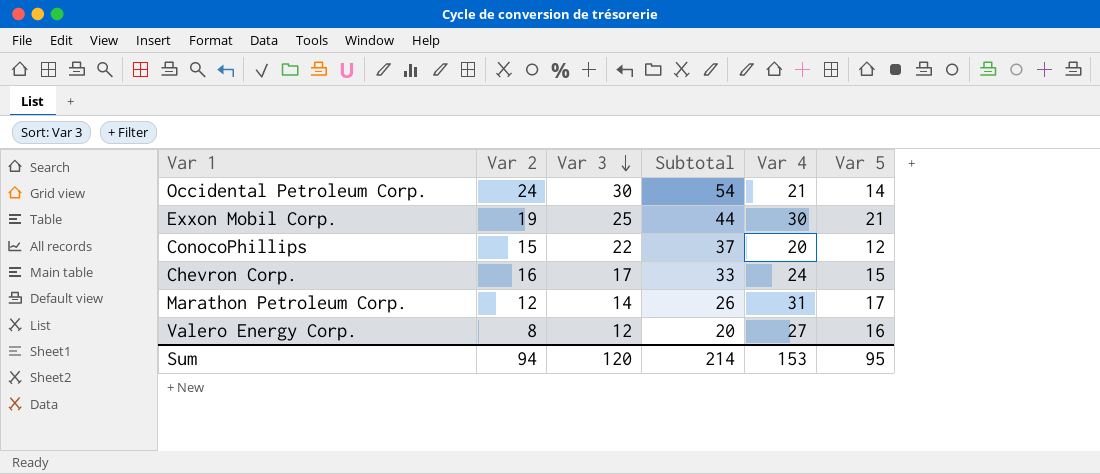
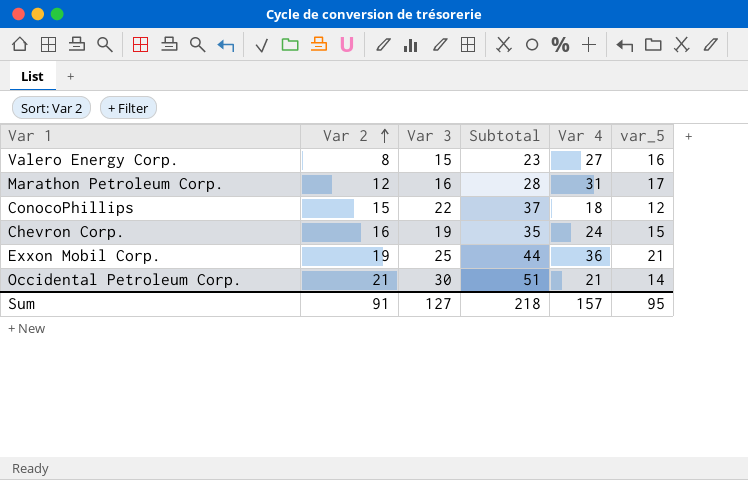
row order: Var 3 descending -> Var 2 ascending
column name: Var 5 -> var_5
Valero Energy Corp. | Var 3: 12 -> 15
Valero Energy Corp. | Subtotal: 20 -> 23
Marathon Petroleum Corp. | Var 3: 14 -> 16
Marathon Petroleum Corp. | Subtotal: 26 -> 28
ConocoPhillips | Var 4: 20 -> 18
Chevron Corp. | Var 3: 17 -> 19
Chevron Corp. | Subtotal: 33 -> 35
Exxon Mobil Corp. | Var 4: 30 -> 36
Occidental Petroleum Corp. | Var 2: 24 -> 21
Occidental Petroleum Corp. | Subtotal: 54 -> 51
Sum | Var 2: 94 -> 91
Sum | Var 3: 120 -> 127
Sum | Subtotal: 214 -> 218
Sum | Var 4: 153 -> 157

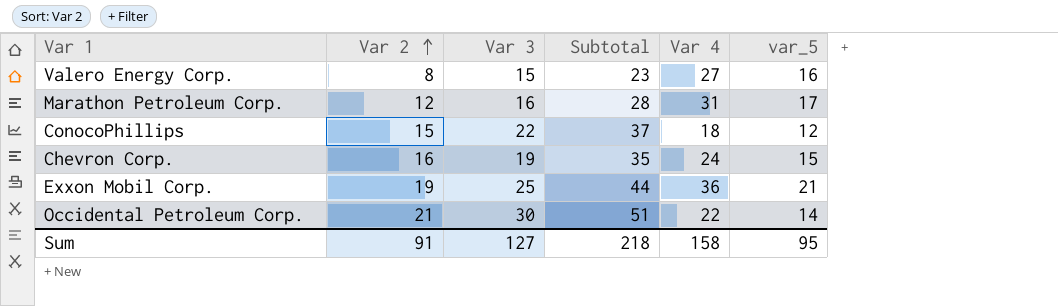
Occidental Petroleum Corp. | Var 4: 21 -> 22
Sum | Var 4: 157 -> 158

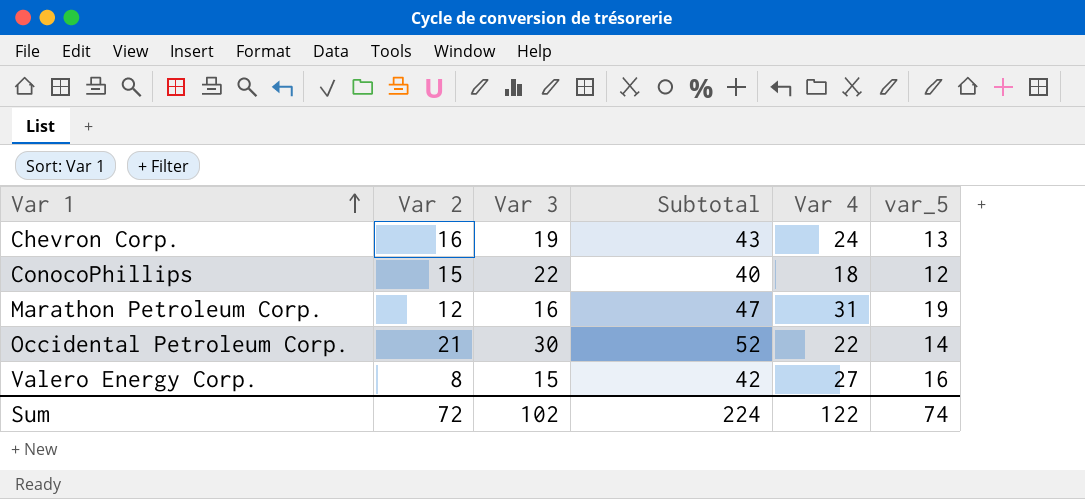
row order: Var 2 ascending -> Var 1 ascending
column Subtotal | formula: [Var 2] + [Var 3] -> [Var 3] + [Var 4]
row Exxon Mobil Corp.: 19 | 25 | 44 | 36 | 21 -> none
Chevron Corp. | var_5: 15 -> 13
Marathon Petroleum Corp. | var_5: 17 -> 19
Sum | Var 2: 91 -> 72
Sum | Var 3: 127 -> 102
Sum | Subtotal: 218 -> 224
Sum | Var 4: 158 -> 122
Sum | var_5: 95 -> 74

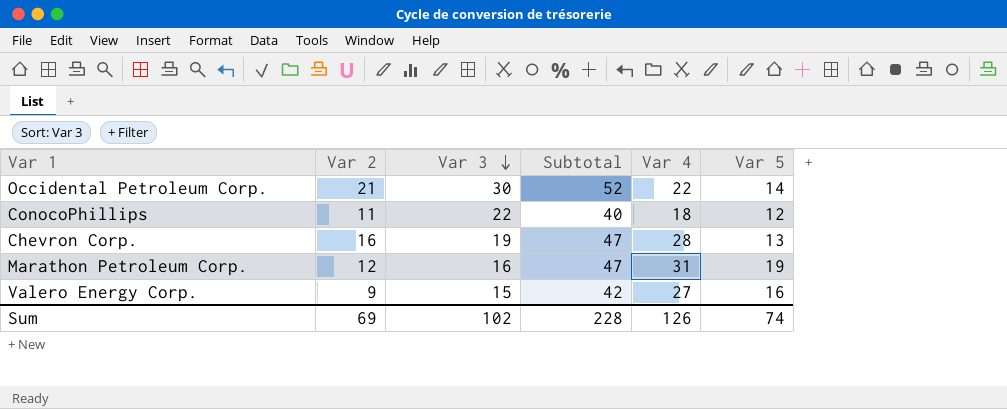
row order: Var 1 ascending -> Var 3 descending
column name: var_5 -> Var 5
ConocoPhillips | Var 2: 15 -> 11
Chevron Corp. | Subtotal: 43 -> 47
Chevron Corp. | Var 4: 24 -> 28
Valero Energy Corp. | Var 2: 8 -> 9
Sum | Var 2: 72 -> 69
Sum | Subtotal: 224 -> 228
Sum | Var 4: 122 -> 126

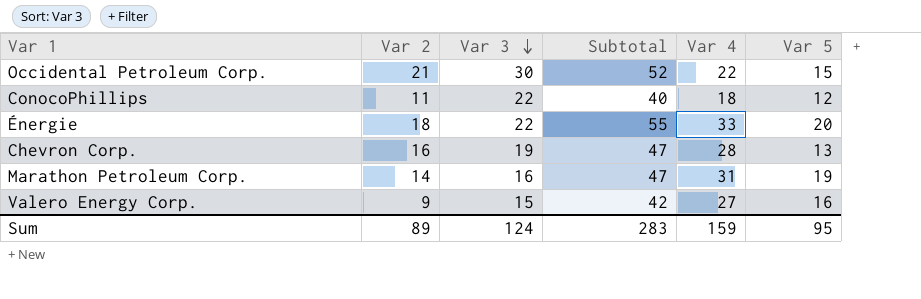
Occidental Petroleum Corp. | Var 5: 14 -> 15
row Énergie: none -> 18 | 22 | 55 | 33 | 20
Marathon Petroleum Corp. | Var 2: 12 -> 14
Sum | Var 2: 69 -> 89
Sum | Var 3: 102 -> 124
Sum | Subtotal: 228 -> 283
Sum | Var 4: 126 -> 159
Sum | Var 5: 74 -> 95

